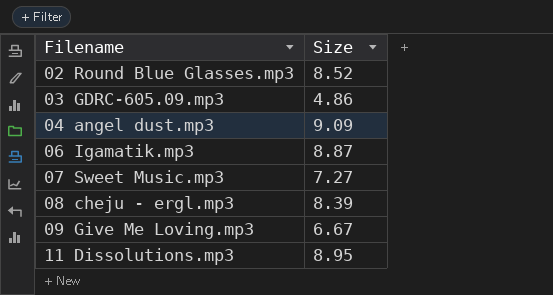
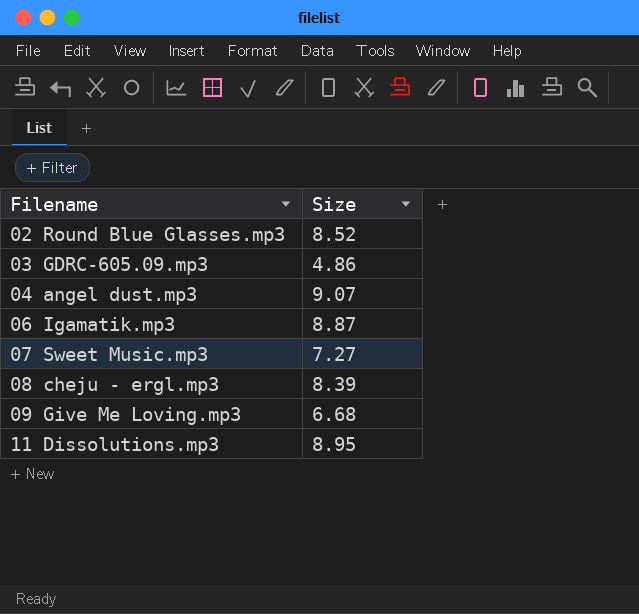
04 angel dust.mp3 | Size: 9.09 -> 9.07
09 Give Me Loving.mp3 | Size: 6.67 -> 6.68

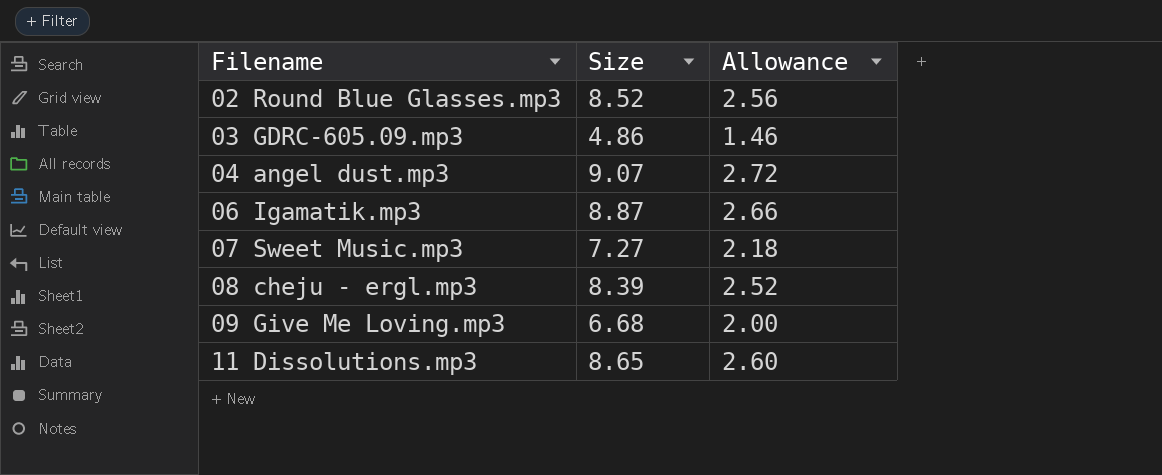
column Allowance | formula: none -> [Size] * 0.3
11 Dissolutions.mp3 | Size: 8.95 -> 8.65

